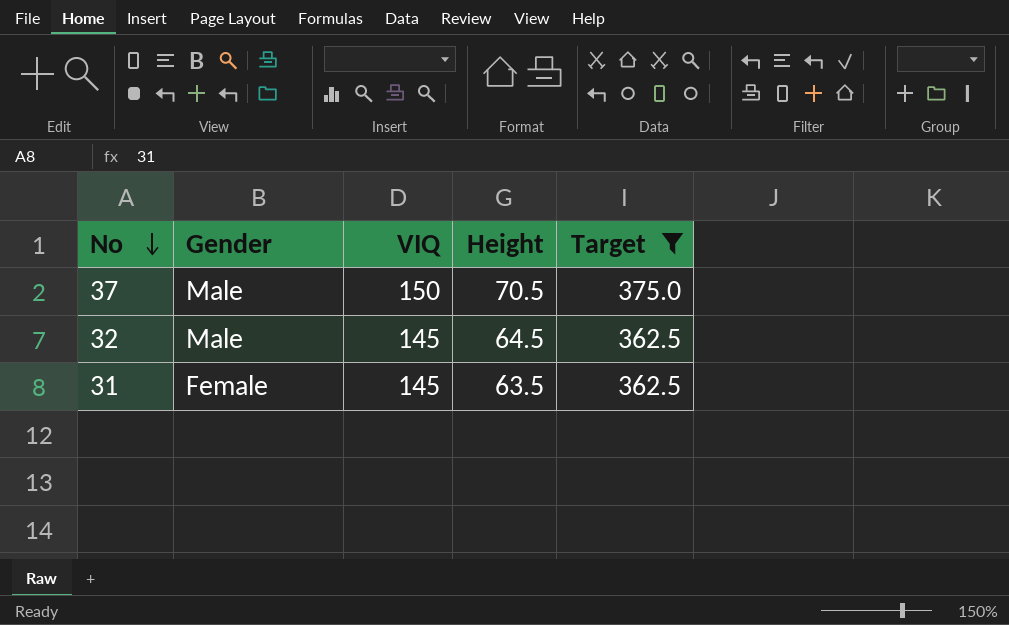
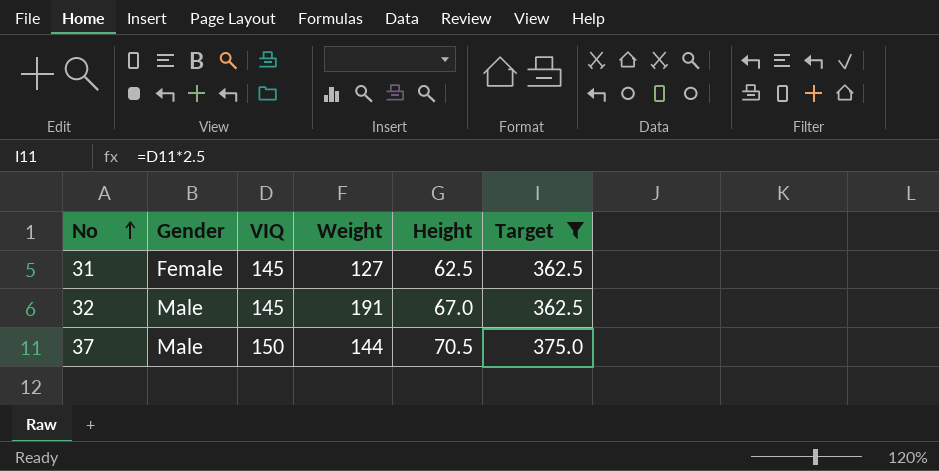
row order: No descending -> No ascending
column Weight | position: none -> 4
31 | Height: 63.5 -> 62.5
32 | Height: 64.5 -> 67.0

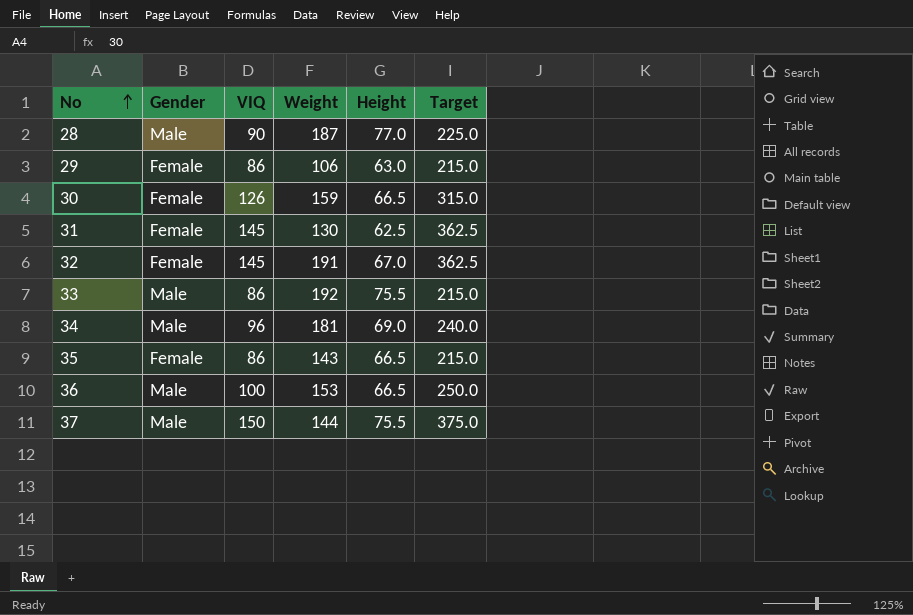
filter: Target >= 362.5 -> none
31 | Weight: 127 -> 130
32 | Gender: Male -> Female
37 | Height: 70.5 -> 75.5

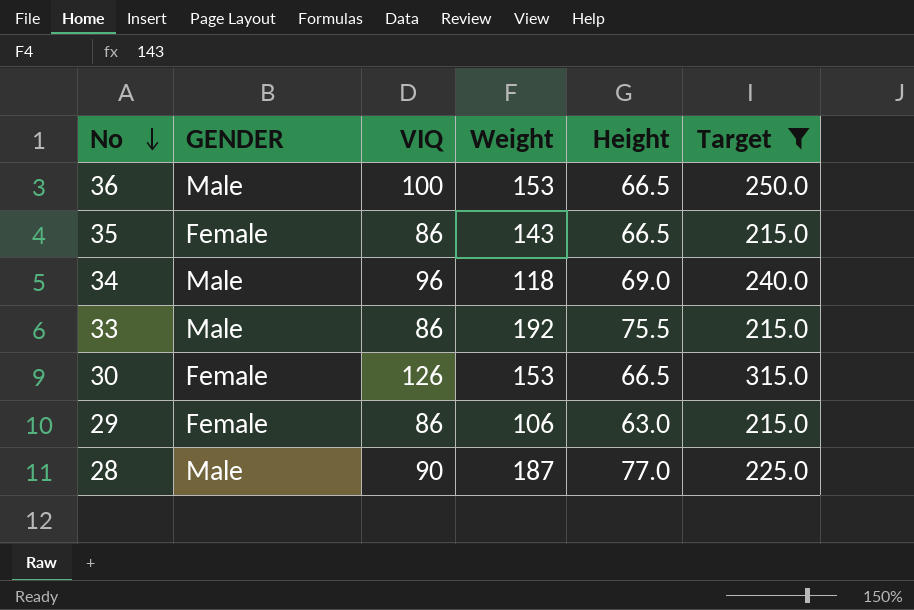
filter: none -> Target <= 315.0
row order: No ascending -> No descending
column name: Gender -> GENDER
34 | Weight: 181 -> 118
30 | Weight: 159 -> 153

